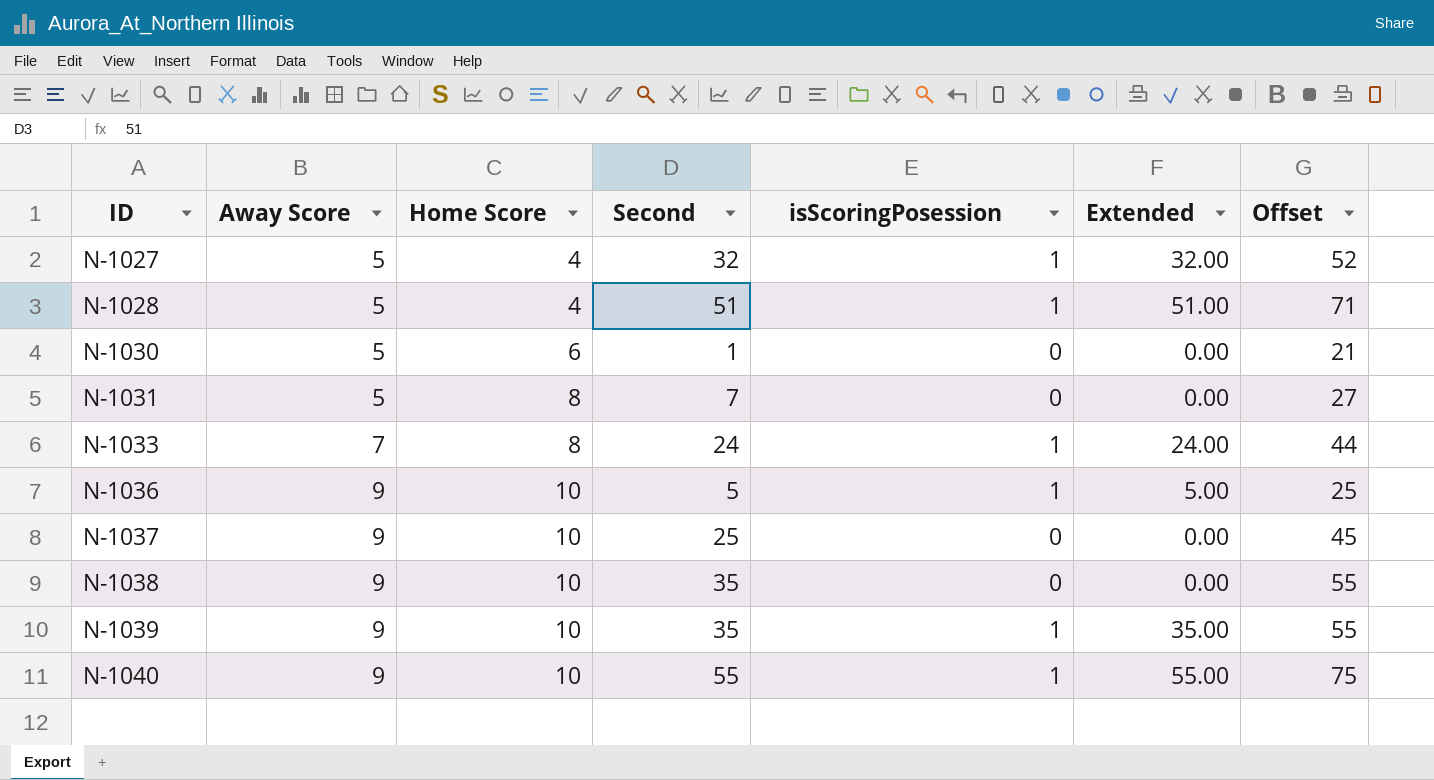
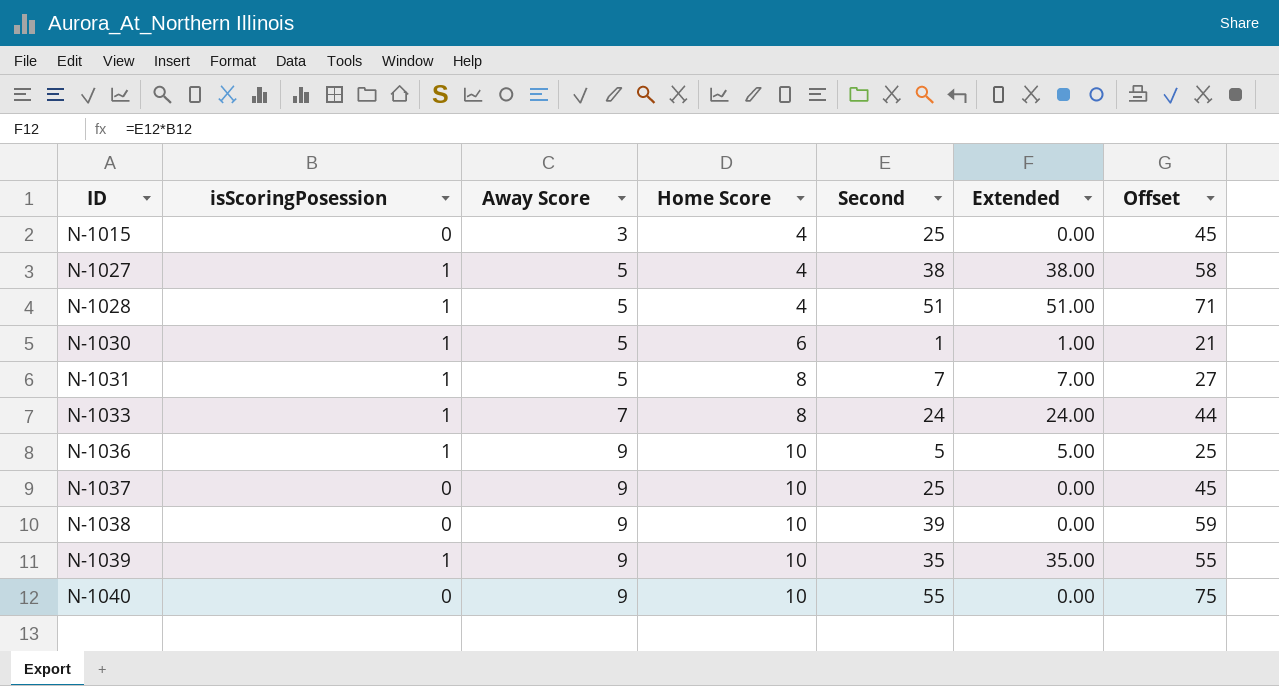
column isScoringPosession | position: 5 -> 2
row N-1015: none -> 0 | 3 | 4 | 25 | 0.00 | 45
N-1027 | Second: 32 -> 38
N-1027 | Extended: 32.00 -> 38.00
N-1027 | Offset: 52 -> 58
N-1030 | isScoringPosession: 0 -> 1
N-1030 | Extended: 0.00 -> 1.00
N-1031 | isScoringPosession: 0 -> 1
N-1031 | Extended: 0.00 -> 7.00
N-1038 | Second: 35 -> 39
N-1038 | Offset: 55 -> 59
N-1040 | isScoringPosession: 1 -> 0
N-1040 | Extended: 55.00 -> 0.00

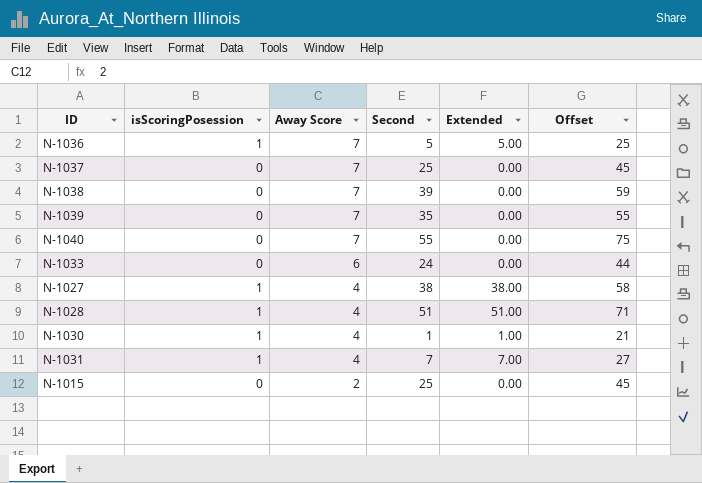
row order: ID ascending -> Away Score descending
column Home Score | position: 4 -> none
N-1036 | Away Score: 9 -> 7
N-1037 | Away Score: 9 -> 7
N-1038 | Away Score: 9 -> 7
N-1039 | isScoringPosession: 1 -> 0
N-1039 | Away Score: 9 -> 7
N-1039 | Extended: 35.00 -> 0.00
N-1040 | Away Score: 9 -> 7
N-1033 | isScoringPosession: 1 -> 0
N-1033 | Away Score: 7 -> 6
N-1033 | Extended: 24.00 -> 0.00
N-1027 | Away Score: 5 -> 4
N-1028 | Away Score: 5 -> 4
N-1030 | Away Score: 5 -> 4
N-1031 | Away Score: 5 -> 4
N-1015 | Away Score: 3 -> 2

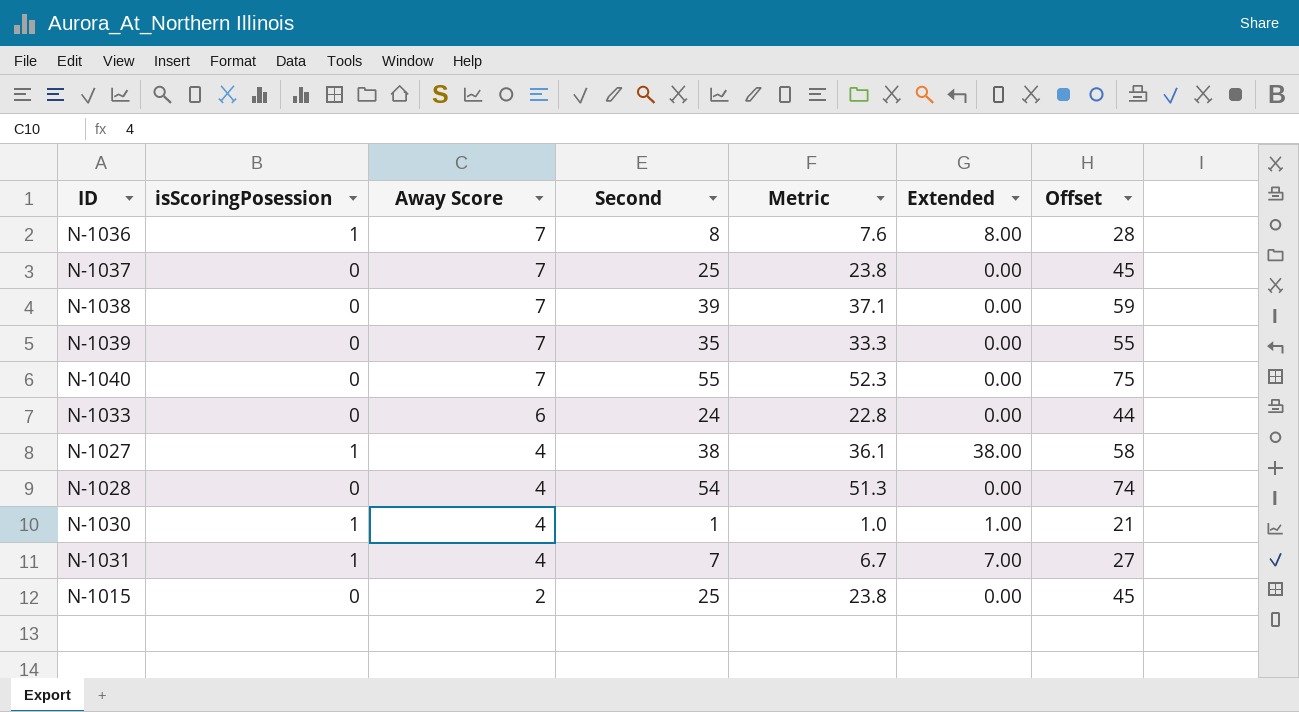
column Metric | formula: none -> [Second] * 0.95
N-1036 | Second: 5 -> 8
N-1036 | Extended: 5.00 -> 8.00
N-1036 | Offset: 25 -> 28
N-1028 | isScoringPosession: 1 -> 0
N-1028 | Second: 51 -> 54
N-1028 | Extended: 51.00 -> 0.00
N-1028 | Offset: 71 -> 74

